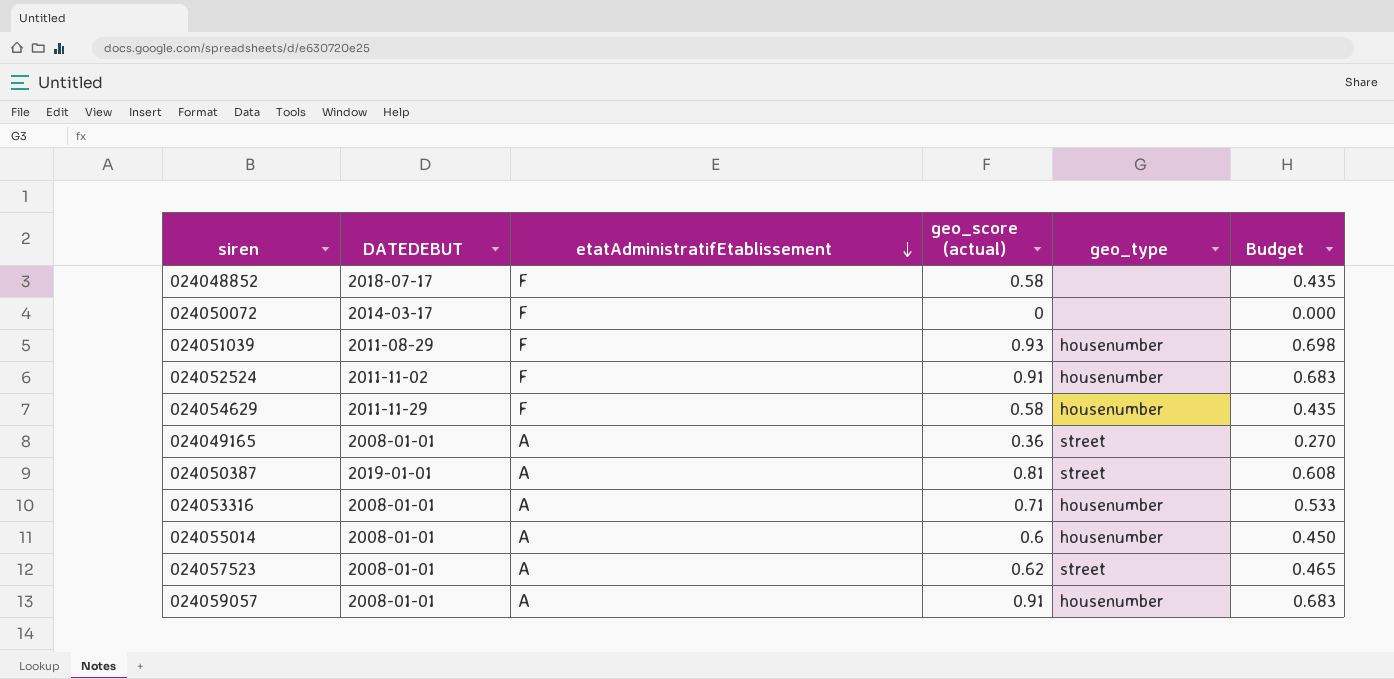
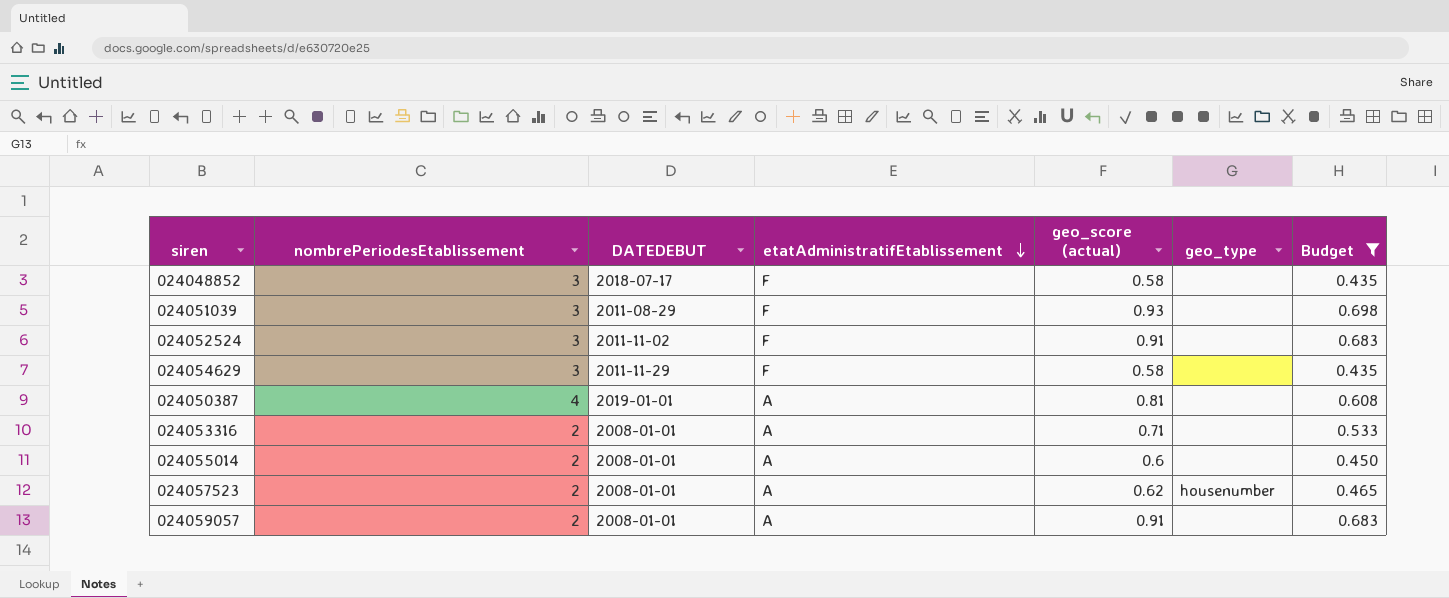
filter: none -> Budget >= 0.435
column nombrePeriodesEtablissement | position: none -> 2
024051039 | geo_type: housenumber -> none
024052524 | geo_type: housenumber -> none
024054629 | geo_type: housenumber -> none
024050387 | geo_type: street -> none
024053316 | geo_type: housenumber -> none
024055014 | geo_type: housenumber -> none
024057523 | geo_type: street -> housenumber
024059057 | geo_type: housenumber -> none

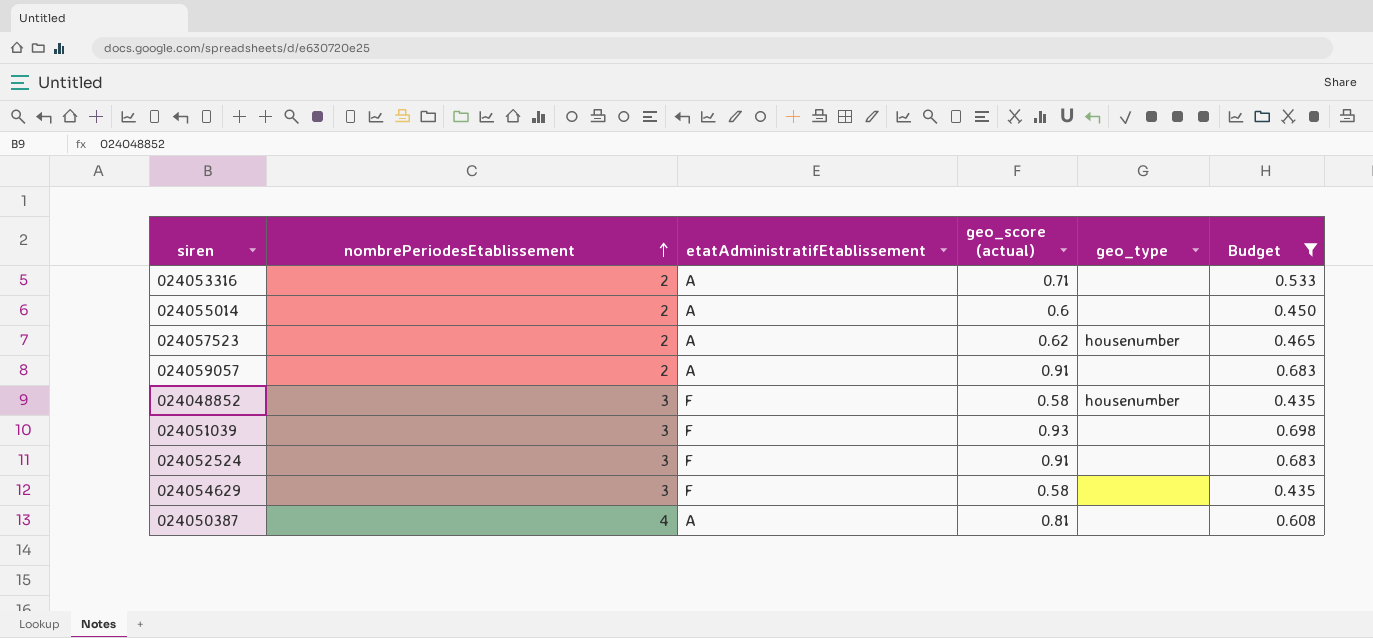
row order: etatAdministratifEtablissement descending -> nombrePeriodesEtablissement ascending
column DATEDEBUT | position: 3 -> none
024048852 | geo_type: none -> housenumber

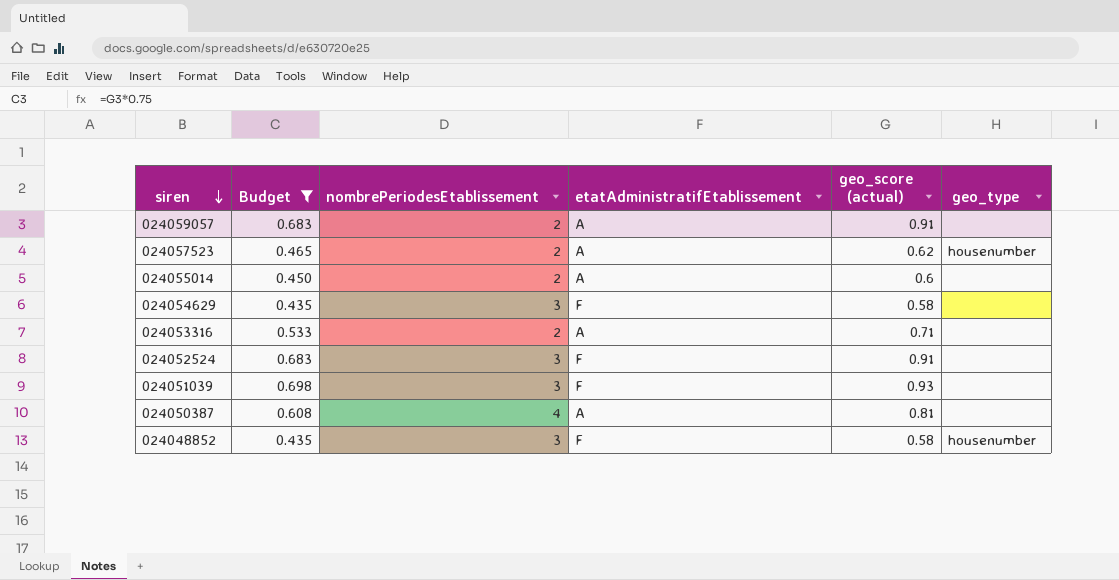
row order: nombrePeriodesEtablissement ascending -> siren descending
column Budget | position: 6 -> 2

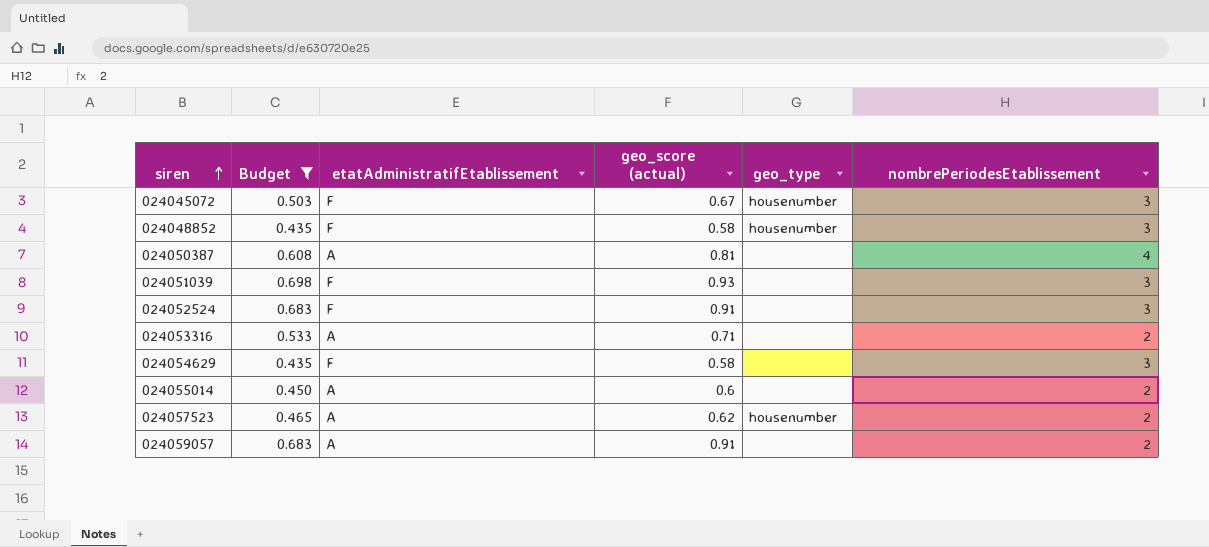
row order: siren descending -> siren ascending
column nombrePeriodesEtablissement | position: 3 -> 6
row 024045072: none -> 0.503 | F | 0.67 | housenumber | 3

